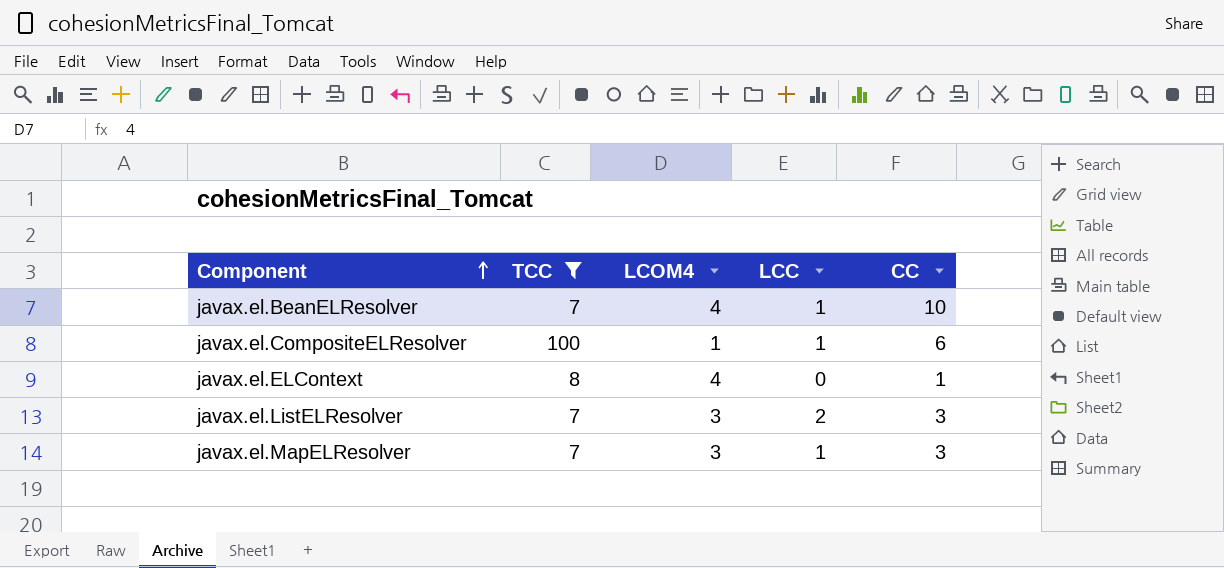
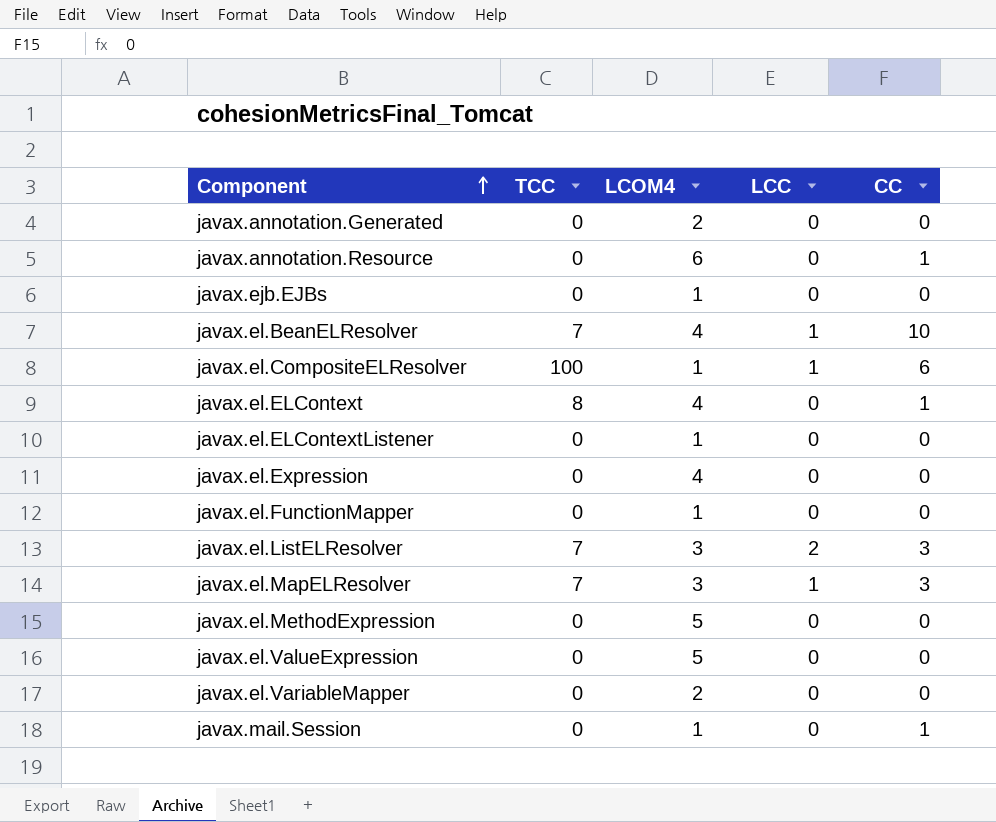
filter: TCC != 0 -> none

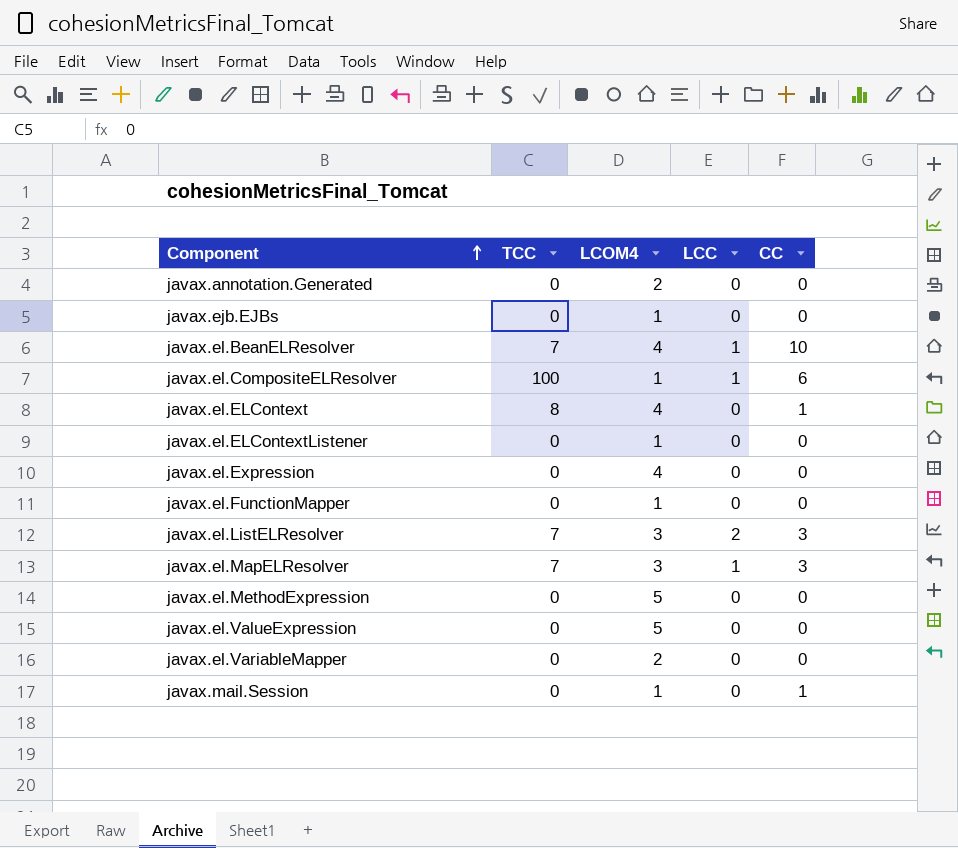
row javax.annotation.Resource: 0 | 6 | 0 | 1 -> none

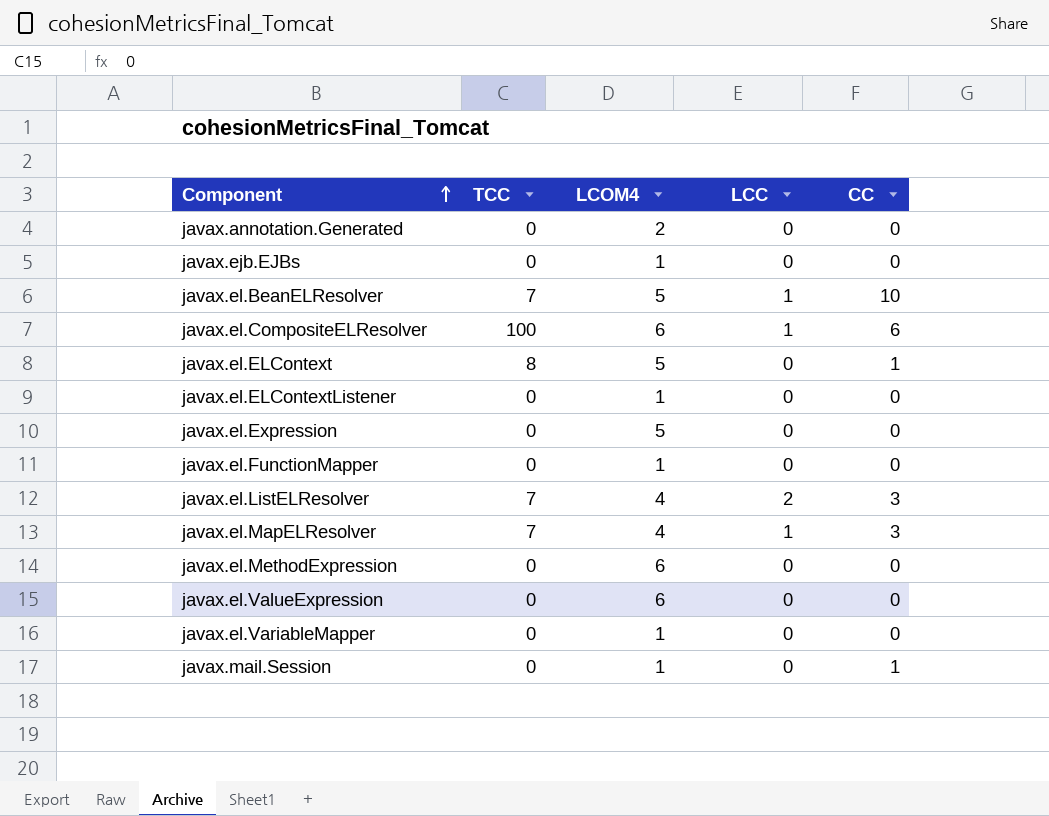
javax.el.BeanELResolver | LCOM4: 4 -> 5
javax.el.CompositeELResolver | LCOM4: 1 -> 6
javax.el.ELContext | LCOM4: 4 -> 5
javax.el.Expression | LCOM4: 4 -> 5
javax.el.ListELResolver | LCOM4: 3 -> 4
javax.el.MapELResolver | LCOM4: 3 -> 4
javax.el.MethodExpression | LCOM4: 5 -> 6
javax.el.ValueExpression | LCOM4: 5 -> 6
javax.el.VariableMapper | LCOM4: 2 -> 1

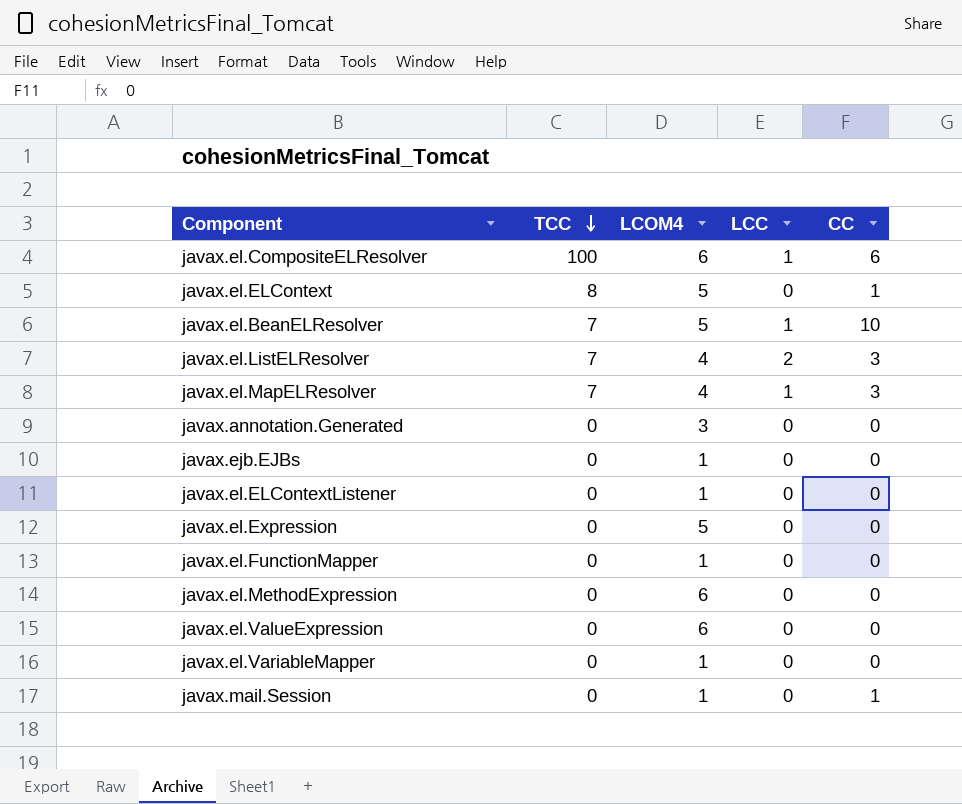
row order: Component ascending -> TCC descending
javax.annotation.Generated | LCOM4: 2 -> 3

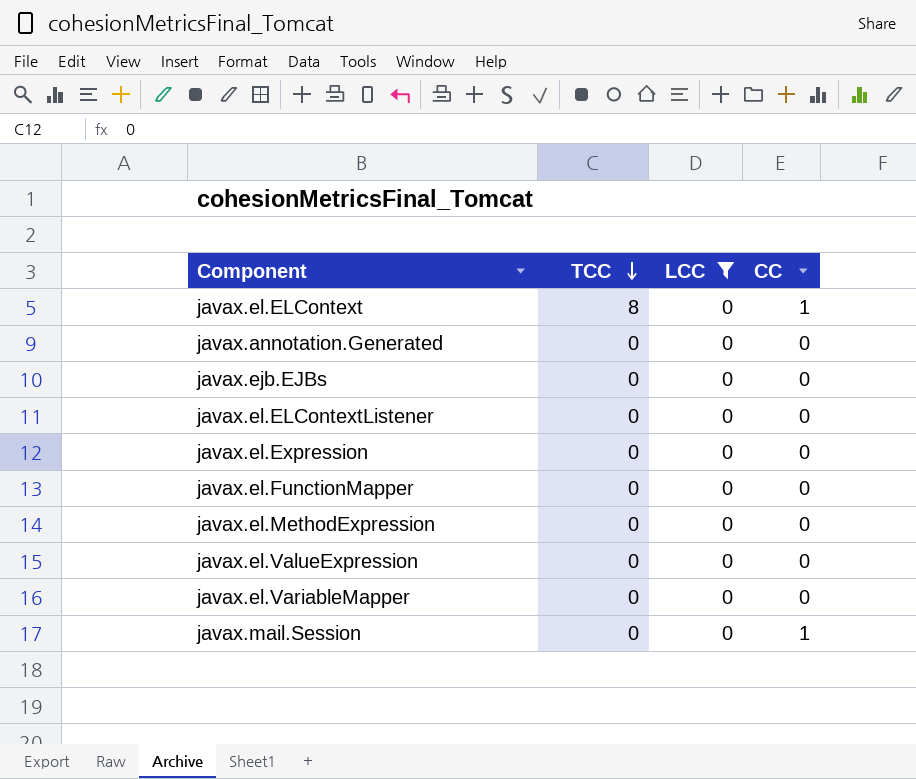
filter: none -> LCC = 0
column LCOM4 | position: 3 -> none

